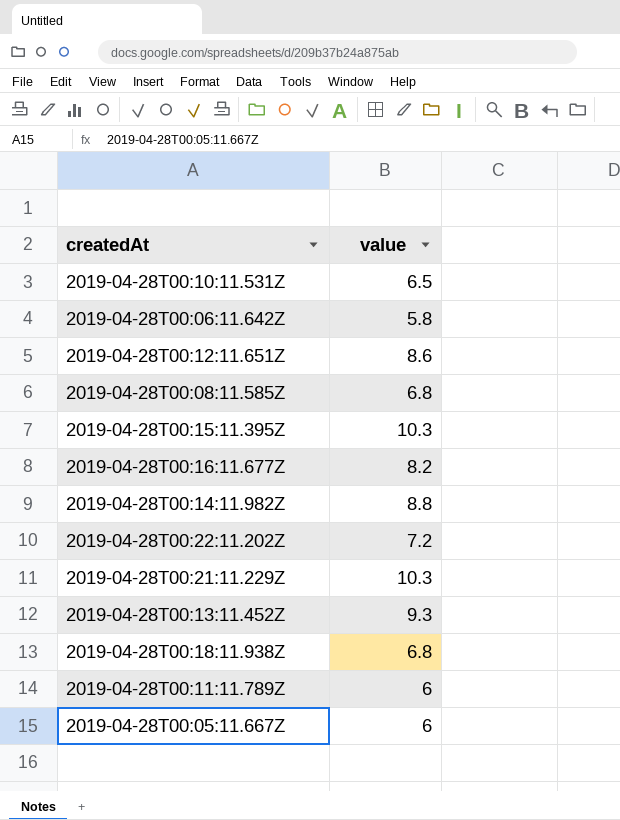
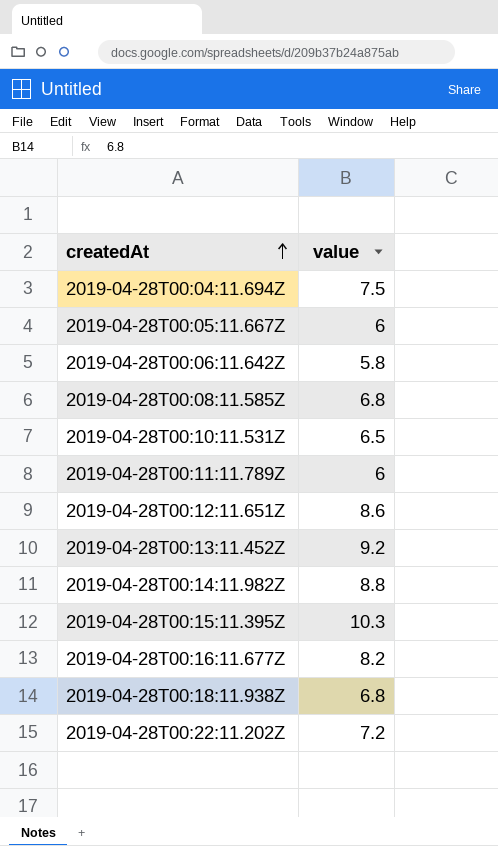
row order: none -> createdAt ascending
row 2019-04-28T00:21:11.229Z: 10.3 -> none
row 2019-04-28T00:04:11.694Z: none -> 7.5
2019-04-28T00:13:11.452Z | value: 9.3 -> 9.2

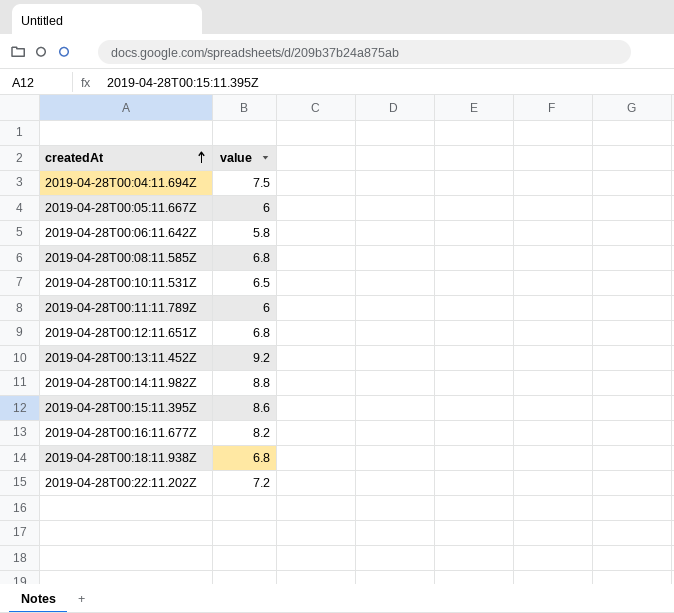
2019-04-28T00:12:11.651Z | value: 8.6 -> 6.8
2019-04-28T00:15:11.395Z | value: 10.3 -> 8.6

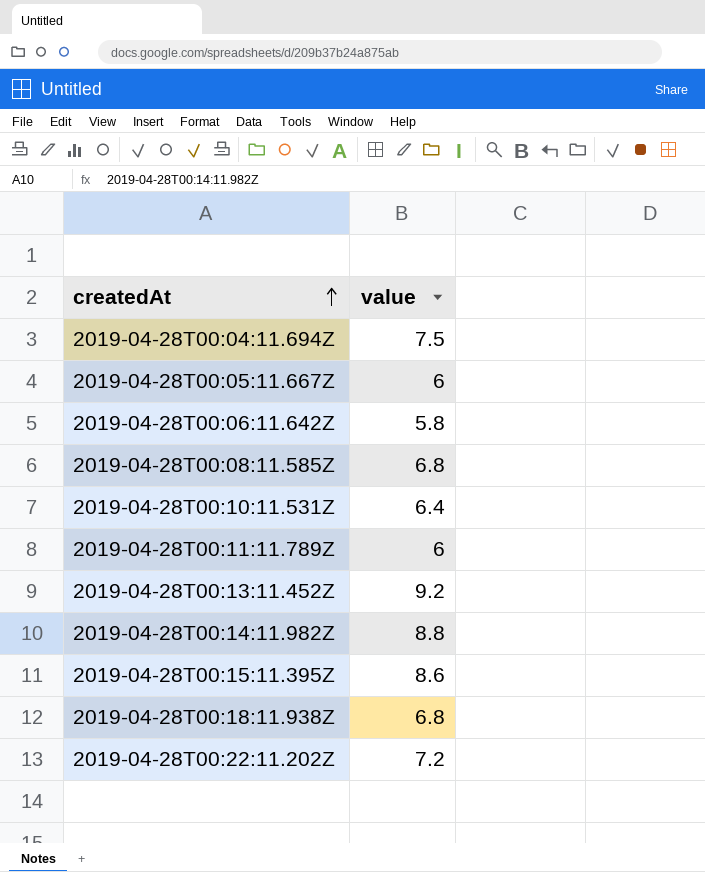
row 2019-04-28T00:12:11.651Z: 6.8 -> none
row 2019-04-28T00:16:11.677Z: 8.2 -> none
2019-04-28T00:10:11.531Z | value: 6.5 -> 6.4

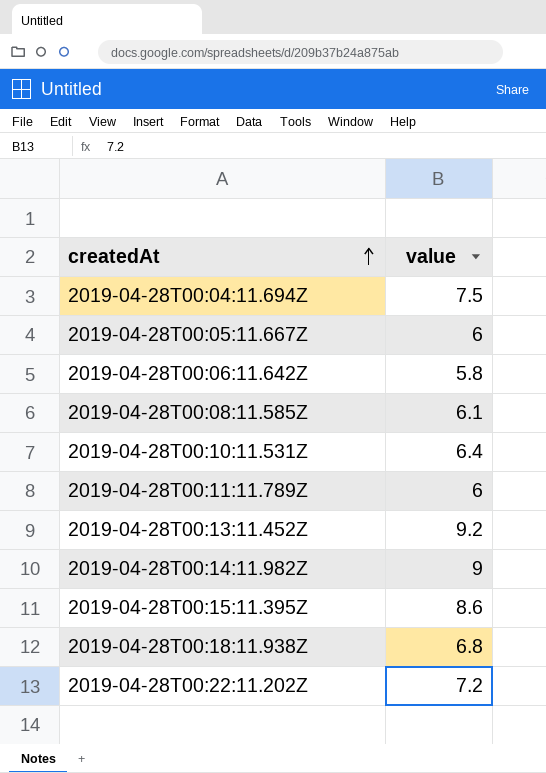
2019-04-28T00:08:11.585Z | value: 6.8 -> 6.1
2019-04-28T00:14:11.982Z | value: 8.8 -> 9

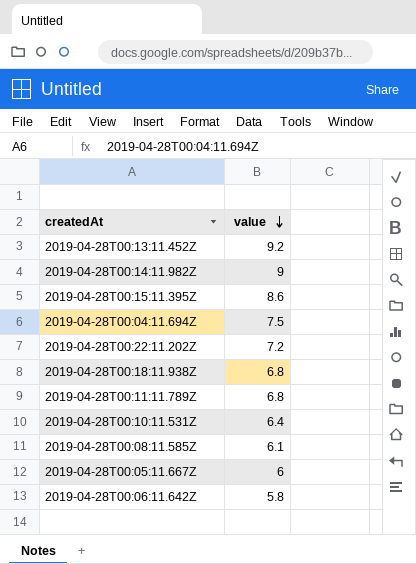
row order: createdAt ascending -> value descending
2019-04-28T00:11:11.789Z | value: 6 -> 6.8

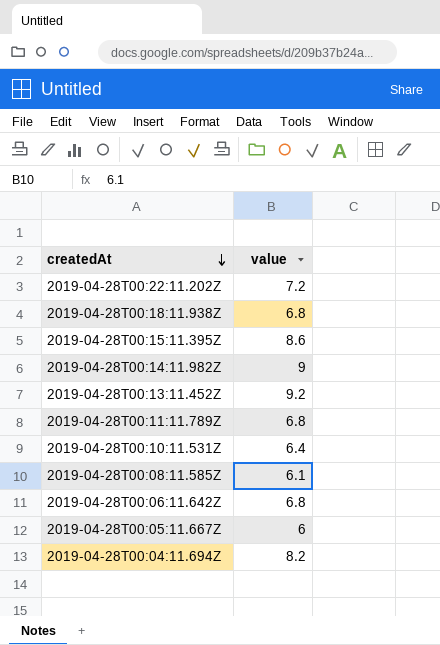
row order: value descending -> createdAt descending
2019-04-28T00:06:11.642Z | value: 5.8 -> 6.8
2019-04-28T00:04:11.694Z | value: 7.5 -> 8.2

